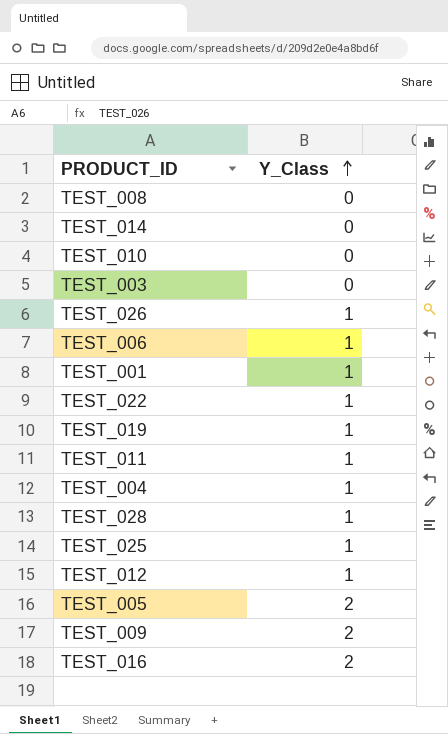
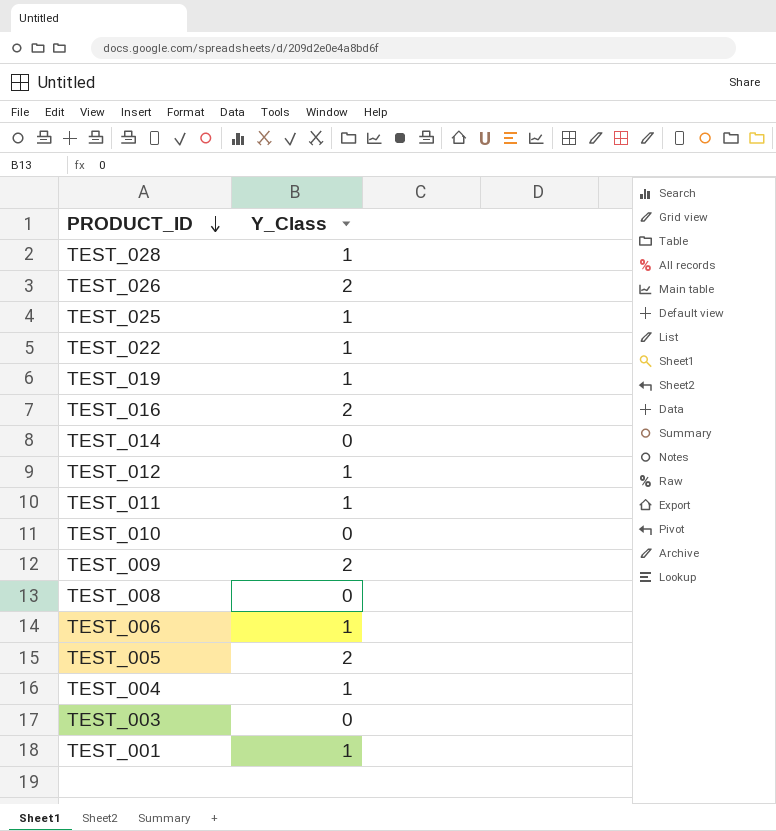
row order: Y_Class ascending -> PRODUCT_ID descending
TEST_026 | Y_Class: 1 -> 2

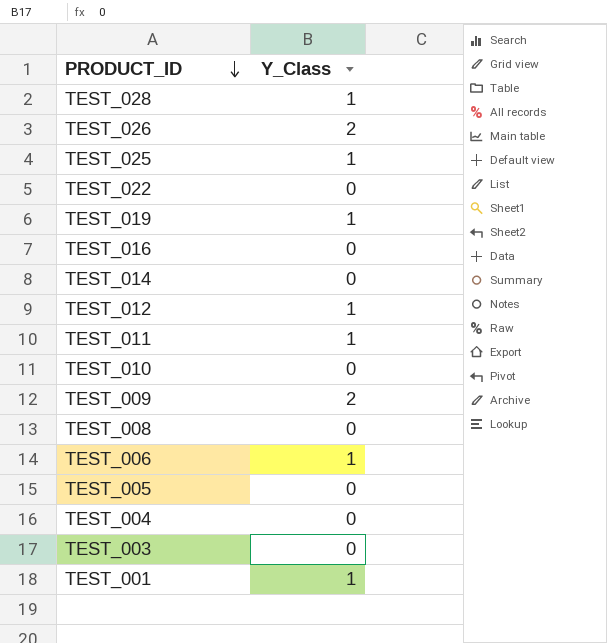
TEST_022 | Y_Class: 1 -> 0
TEST_016 | Y_Class: 2 -> 0
TEST_005 | Y_Class: 2 -> 0
TEST_004 | Y_Class: 1 -> 0

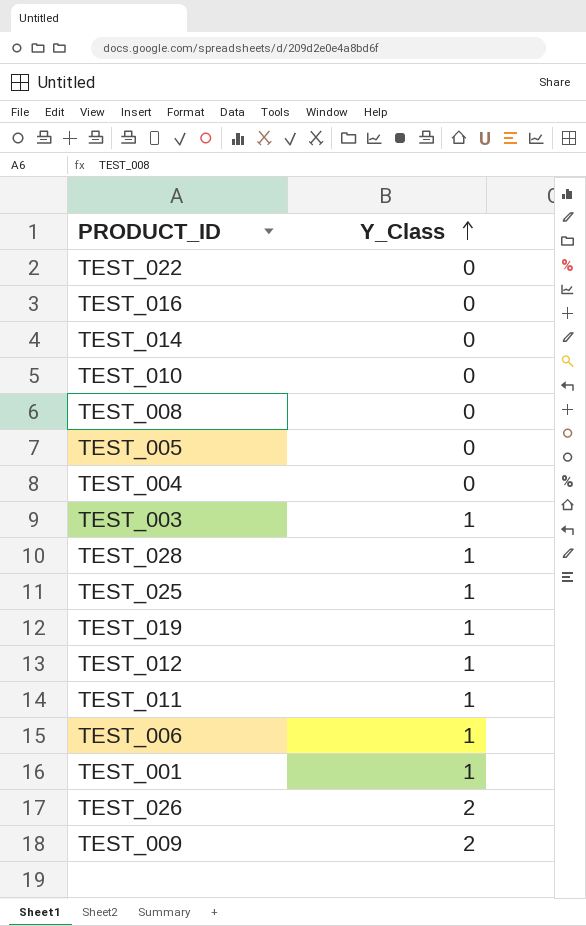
row order: PRODUCT_ID descending -> Y_Class ascending
TEST_003 | Y_Class: 0 -> 1

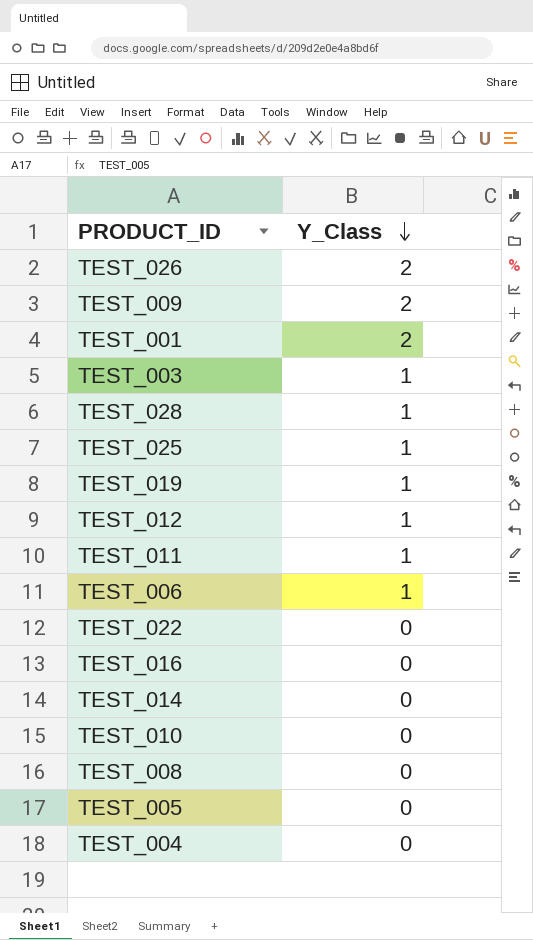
row order: Y_Class ascending -> Y_Class descending
TEST_001 | Y_Class: 1 -> 2

